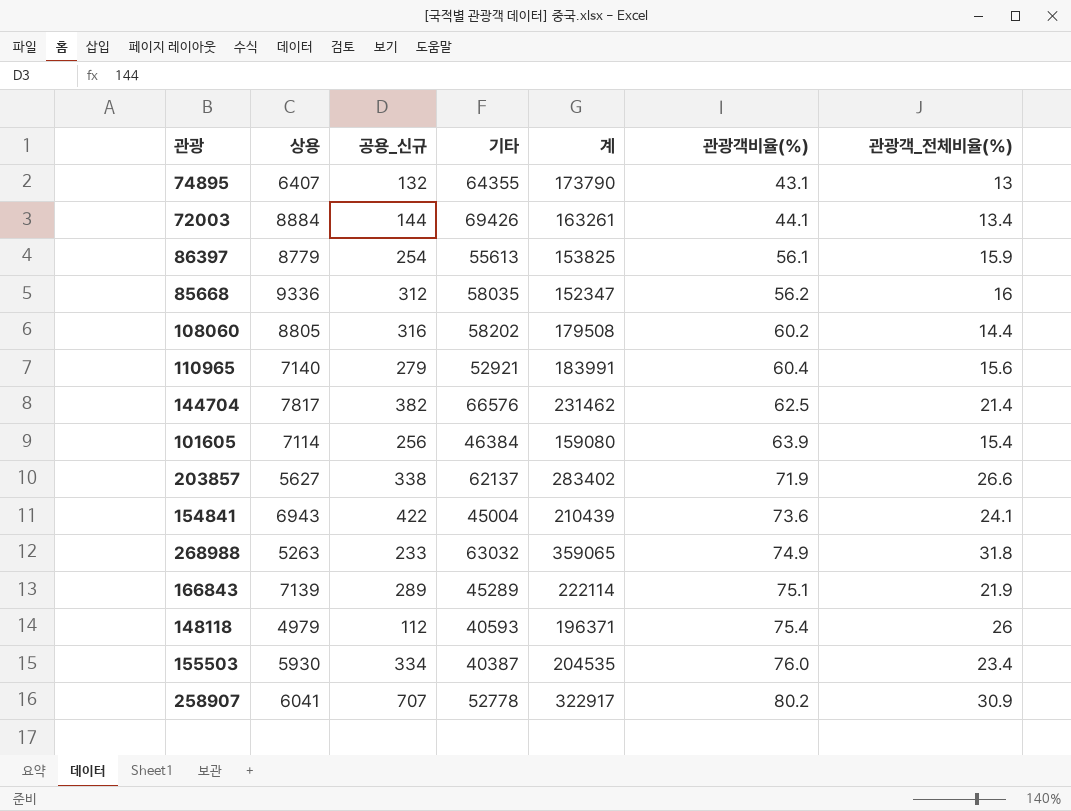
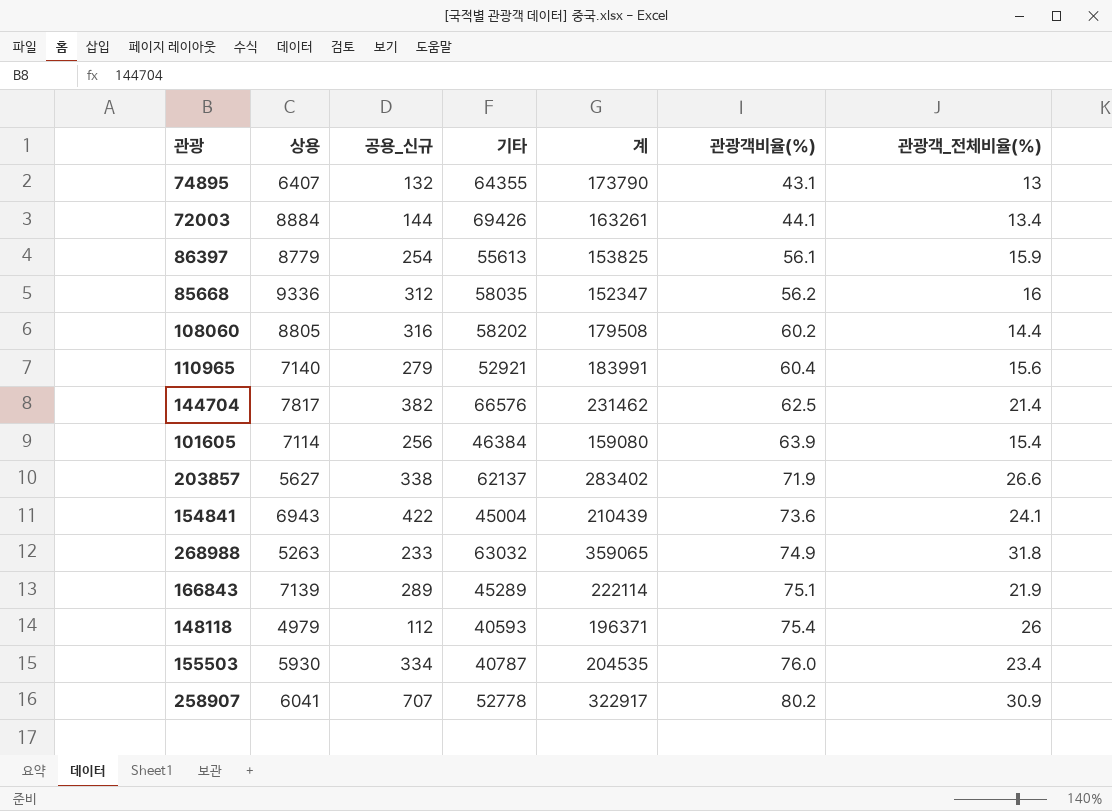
155503 | 기타: 40387 -> 40787

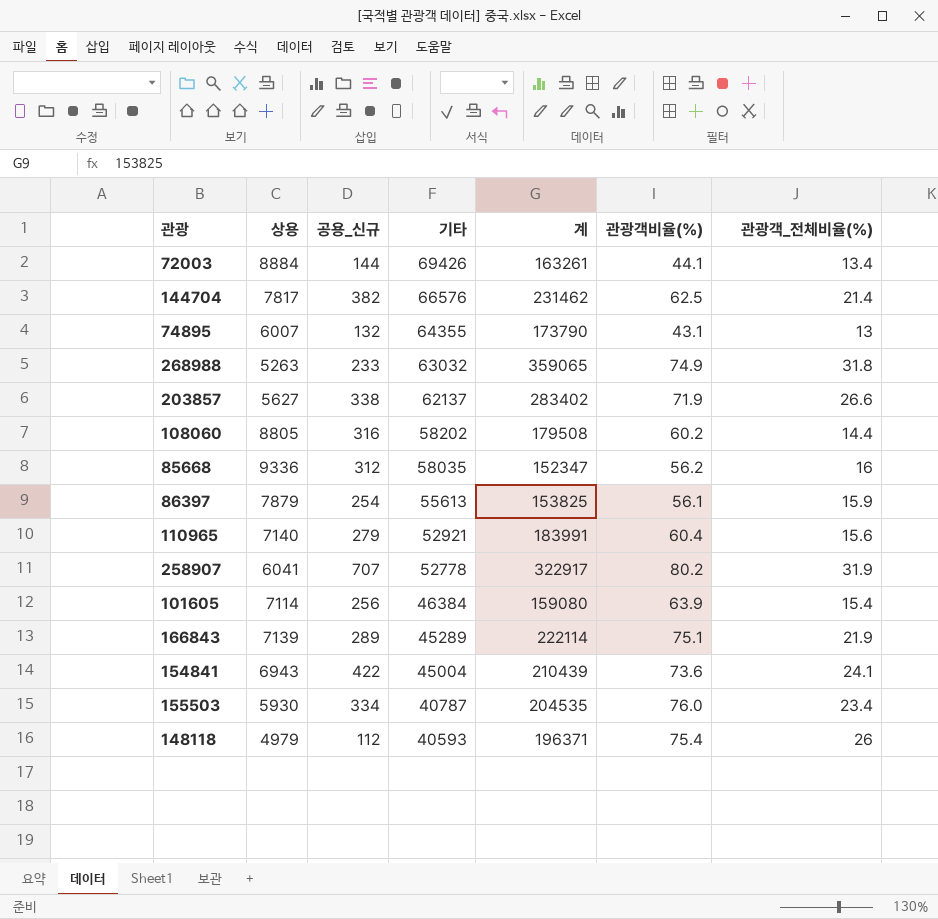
row order: 관광객비율(%) ascending -> 기타 descending
74895 | 상용: 6407 -> 6007
86397 | 상용: 8779 -> 7879
258907 | 관광객_전체비율(%): 30.9 -> 31.9

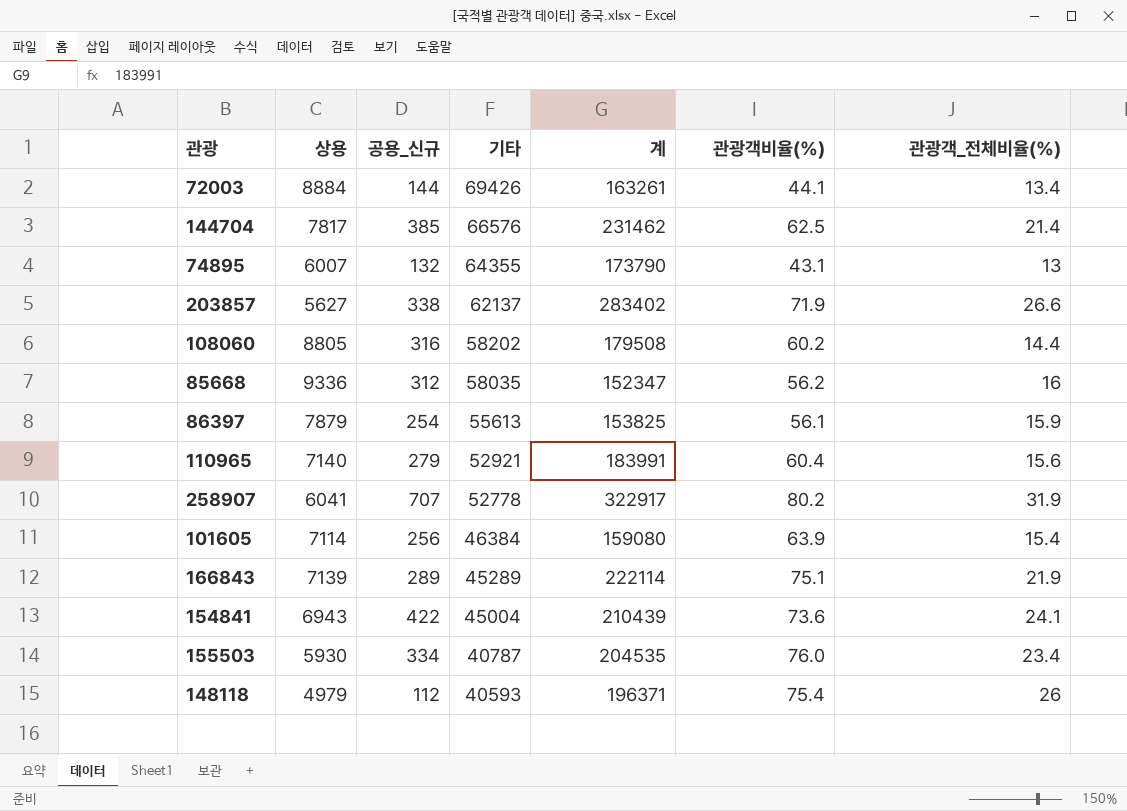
row 268988: 5263 | 233 | 63032 | 359065 | 74.9 | 31.8 -> none
144704 | 공용_신규: 382 -> 385

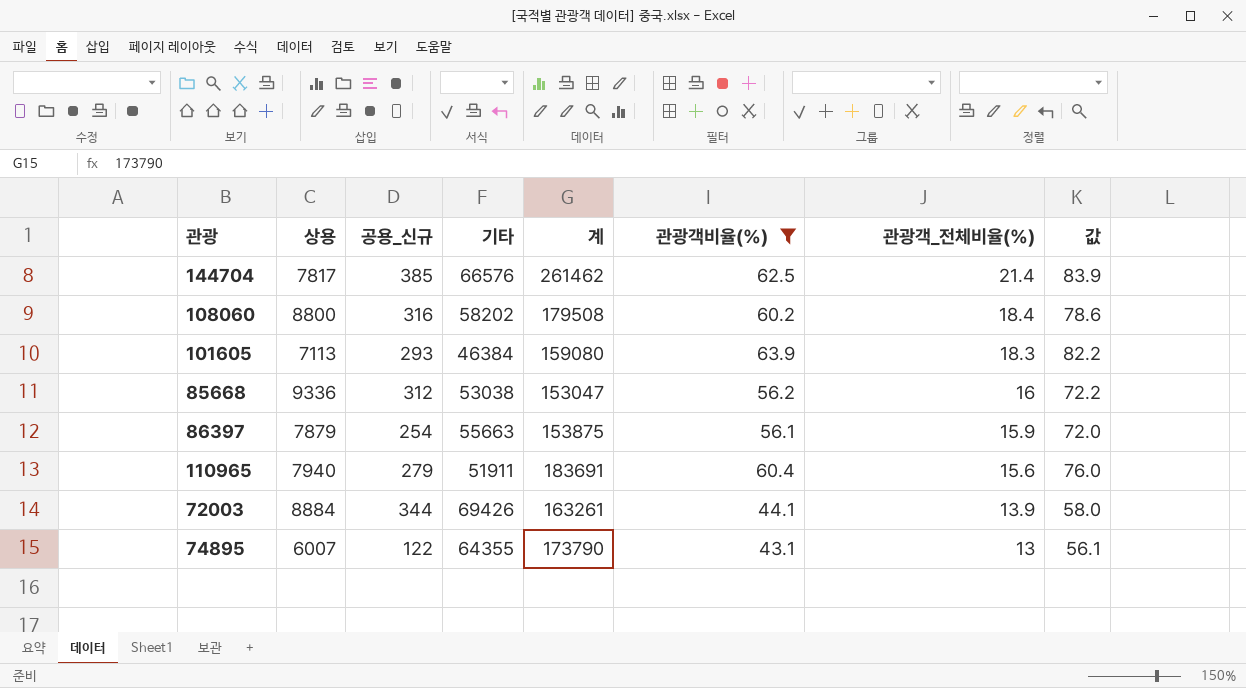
filter: none -> 관광객비율(%) <= 63.9
row order: 기타 descending -> 관광객_전체비율(%) descending
column 값 | formula: none -> [관광객비율(%)] + [관광객_전체비율(%)]
144704 | 계: 231462 -> 261462
108060 | 상용: 8805 -> 8800
108060 | 관광객_전체비율(%): 14.4 -> 18.4
101605 | 상용: 7114 -> 7113
101605 | 공용_신규: 256 -> 293
101605 | 관광객_전체비율(%): 15.4 -> 18.3
85668 | 기타: 58035 -> 53038
85668 | 계: 152347 -> 153047
86397 | 기타: 55613 -> 55663
86397 | 계: 153825 -> 153875
110965 | 상용: 7140 -> 7940
110965 | 기타: 52921 -> 51911
110965 | 계: 183991 -> 183691
72003 | 공용_신규: 144 -> 344
72003 | 관광객_전체비율(%): 13.4 -> 13.9
74895 | 공용_신규: 132 -> 122

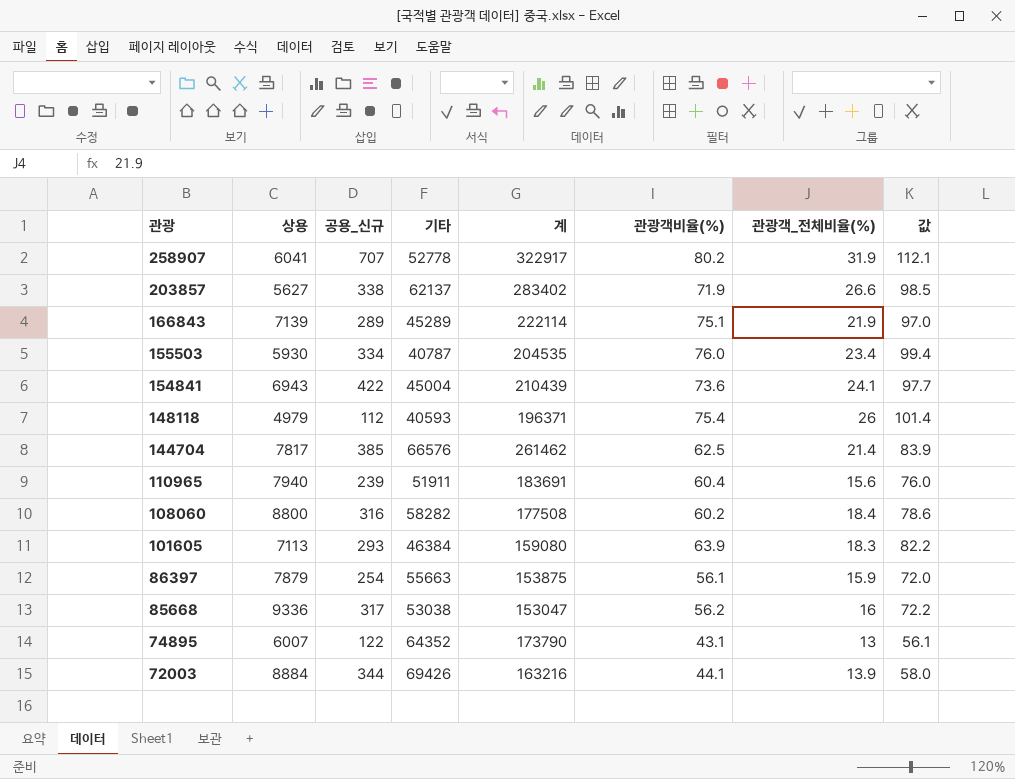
filter: 관광객비율(%) <= 63.9 -> none
row order: 관광객_전체비율(%) descending -> 관광 descending
110965 | 공용_신규: 279 -> 239
108060 | 기타: 58202 -> 58282
108060 | 계: 179508 -> 177508
85668 | 공용_신규: 312 -> 317
74895 | 기타: 64355 -> 64352
72003 | 계: 163261 -> 163216

